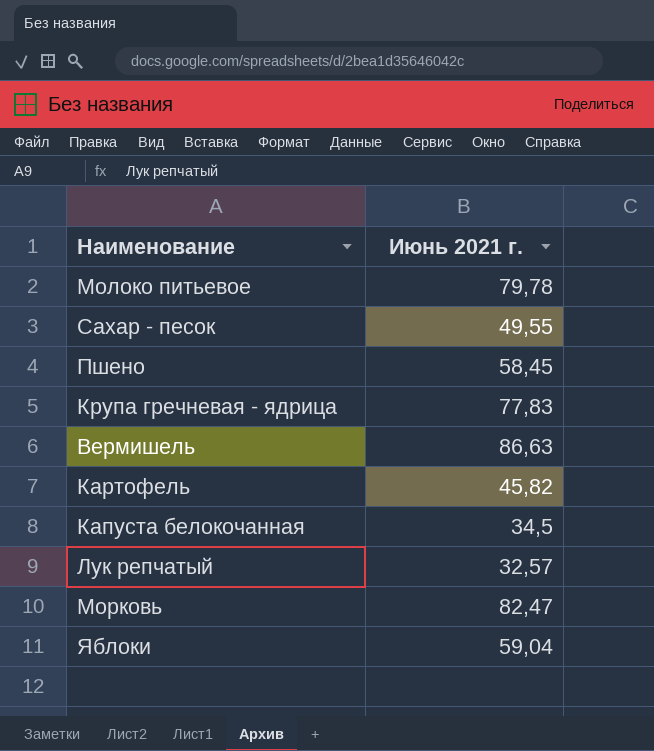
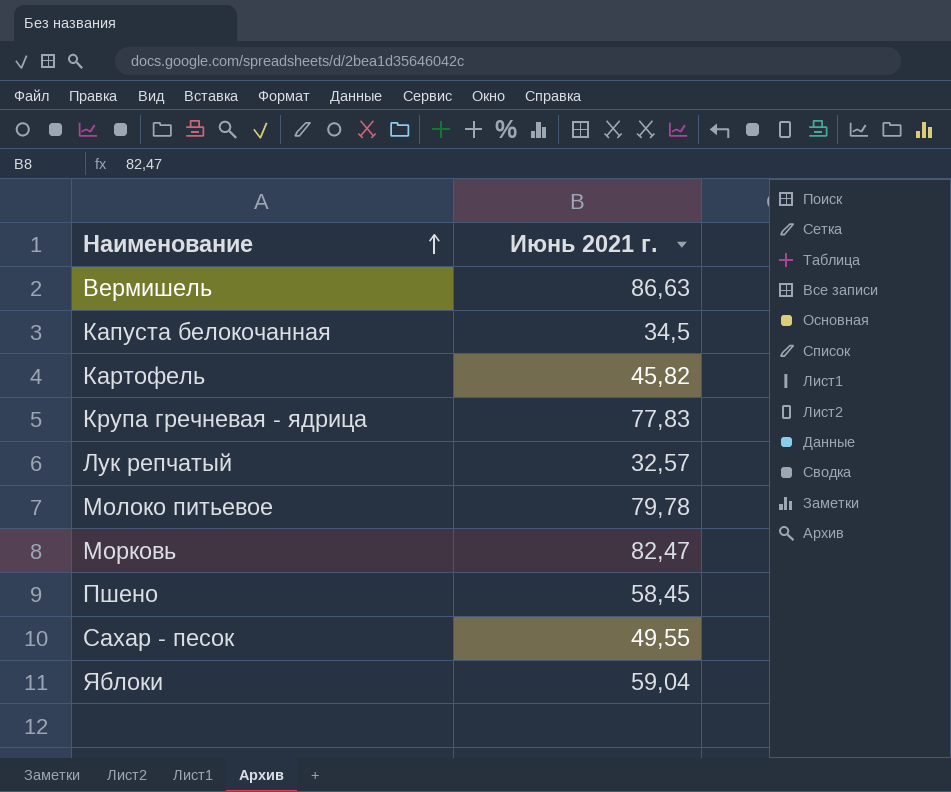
row order: none -> Наименование ascending

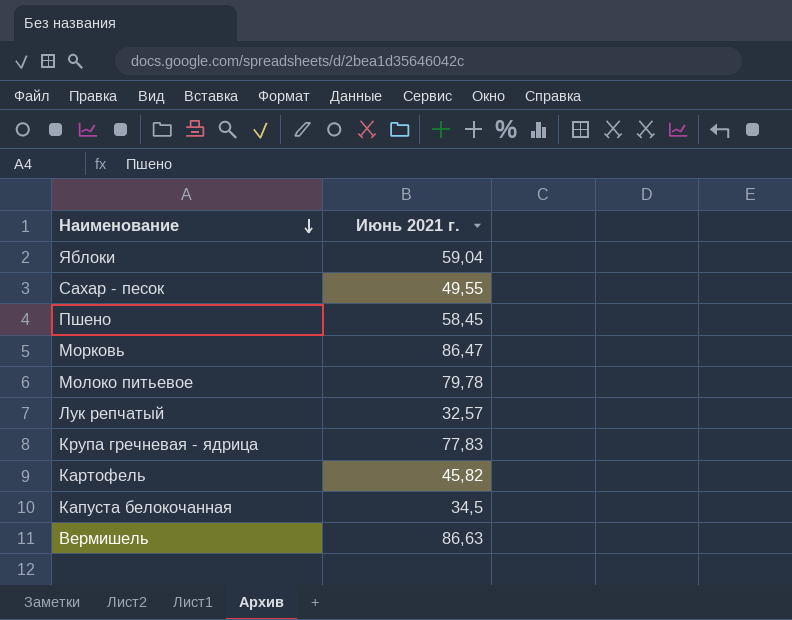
row order: Наименование ascending -> Наименование descending
Морковь | Июнь 2021 г.: 82,47 -> 86,47

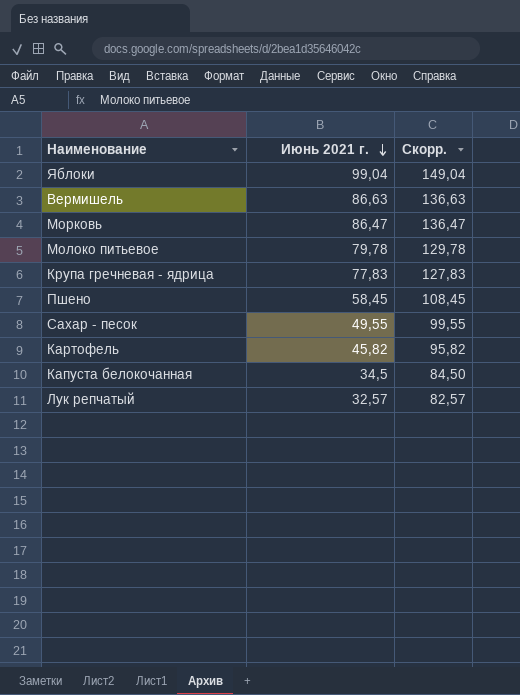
row order: Наименование descending -> Июнь 2021 г. descending
column Скорр. | formula: none -> [Июнь 2021 г.] + 50
Яблоки | Июнь 2021 г.: 59,04 -> 99,04

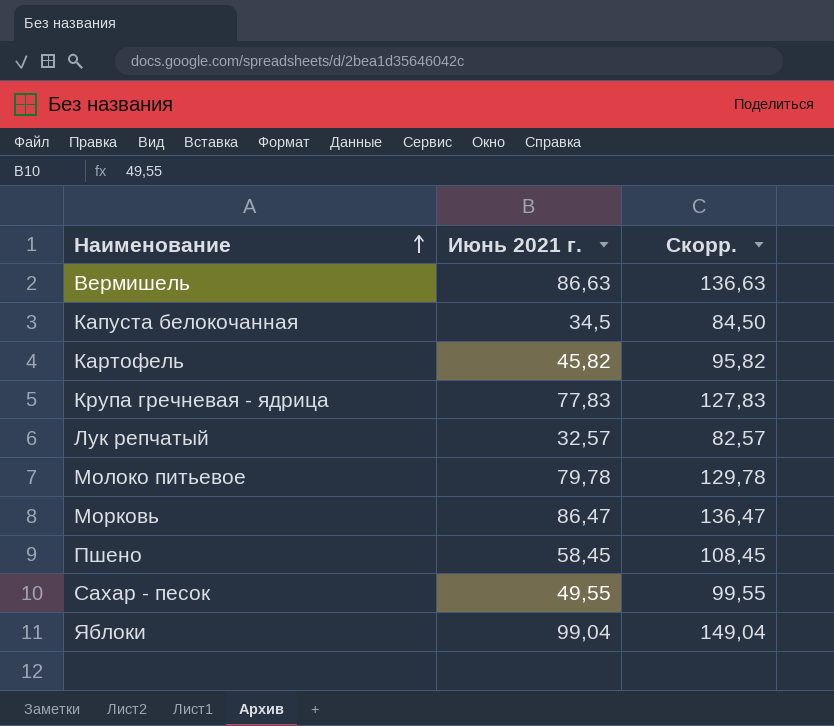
row order: Июнь 2021 г. descending -> Наименование ascending

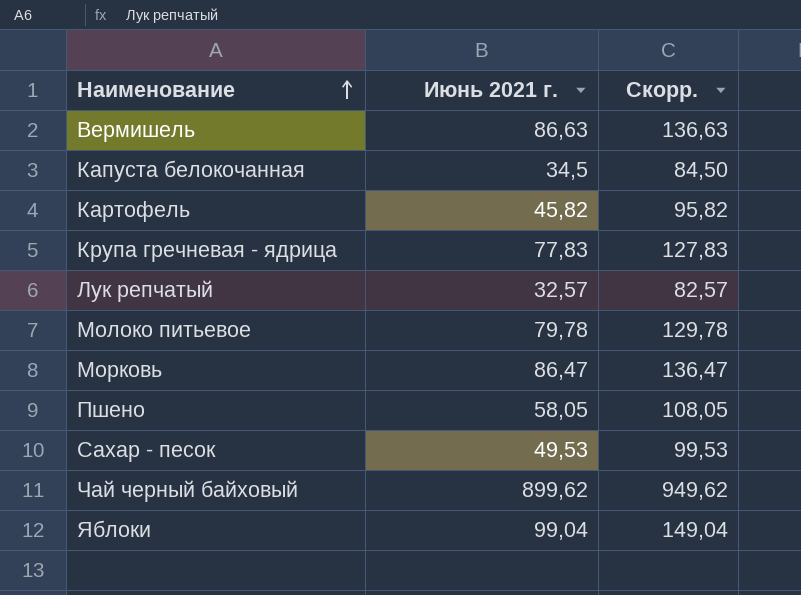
Пшено | Июнь 2021 г.: 58,45 -> 58,05
Пшено | Скорр.: 108,45 -> 108,05
Сахар - песок | Июнь 2021 г.: 49,55 -> 49,53
Сахар - песок | Скорр.: 99,55 -> 99,53
row Чай черный байховый: none -> 899,62 | 949,62

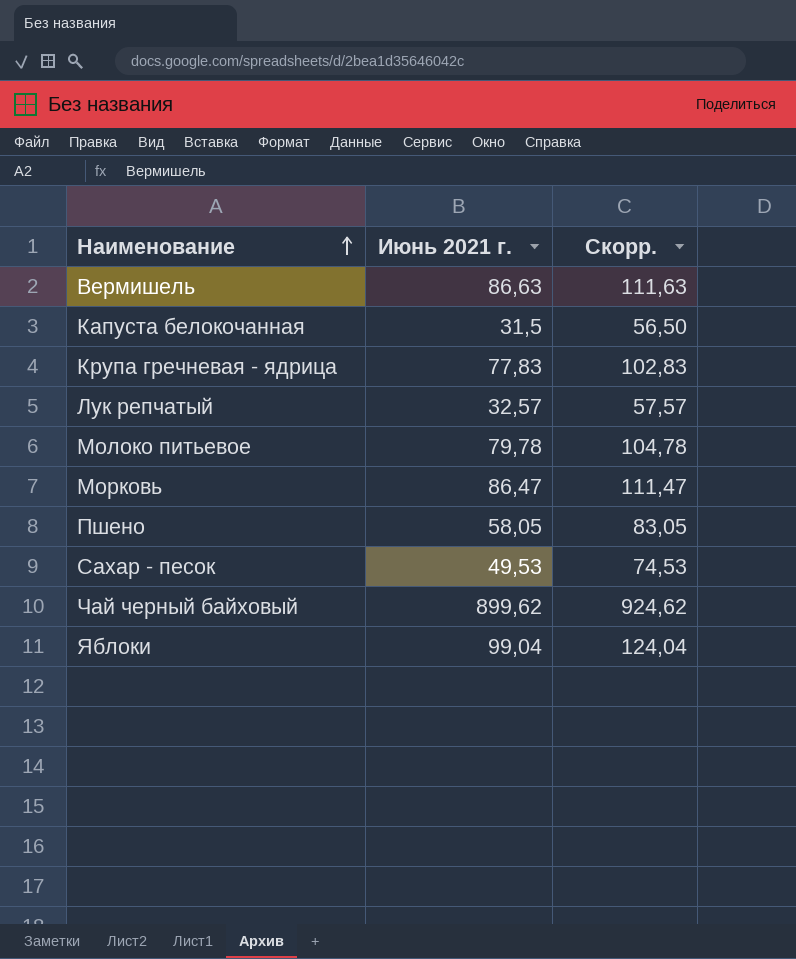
column Скорр. | formula: [Июнь 2021 г.] + 50 -> [Июнь 2021 г.] + 25
row Картофель: 45,82 | 95,82 -> none
Капуста белокочанная | Июнь 2021 г.: 34,5 -> 31,5

